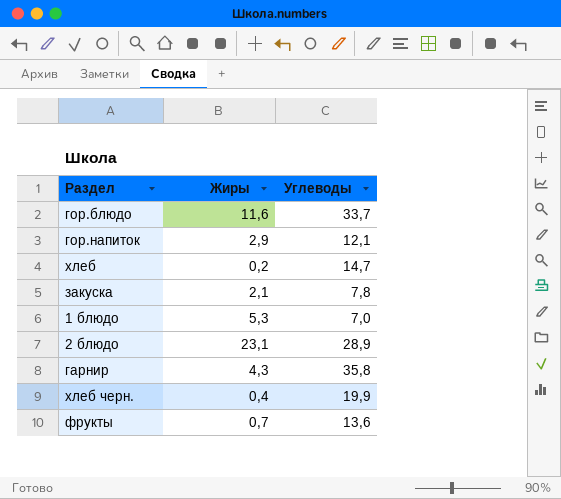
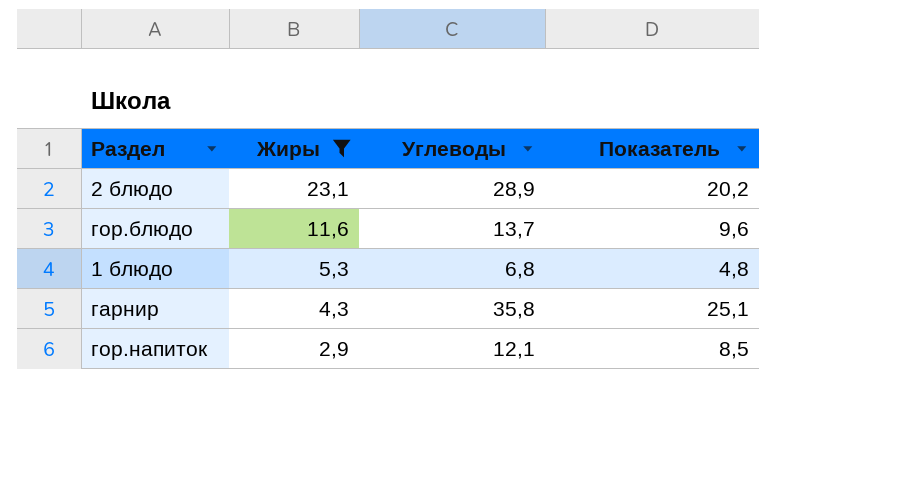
filter: none -> Жиры >= 2,9
row order: none -> Жиры descending
column Показатель | formula: none -> [Углеводы] * 0,7
гор.блюдо | Углеводы: 33,7 -> 13,7
1 блюдо | Углеводы: 7,0 -> 6,8

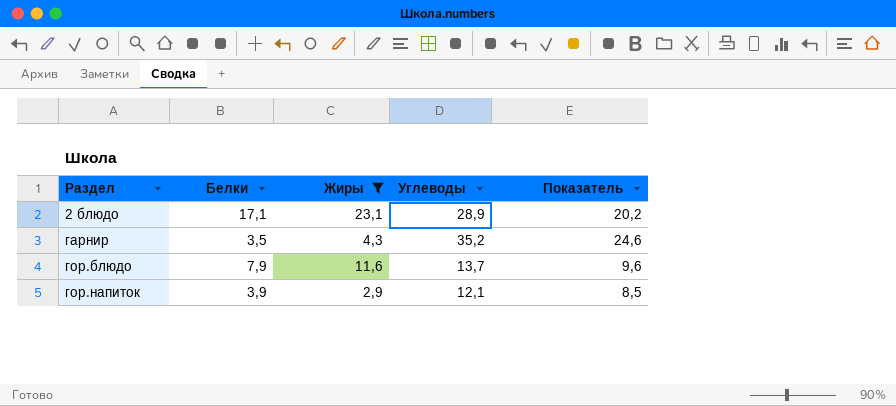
row order: Жиры descending -> Раздел ascending
column Белки | position: none -> 2
row 1 блюдо: 5,3 | 6,8 | 4,8 -> none
гарнир | Углеводы: 35,8 -> 35,2
гарнир | Показатель: 25,1 -> 24,6

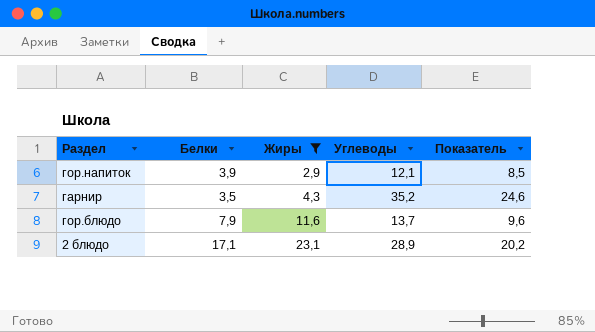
row order: Раздел ascending -> Жиры ascending

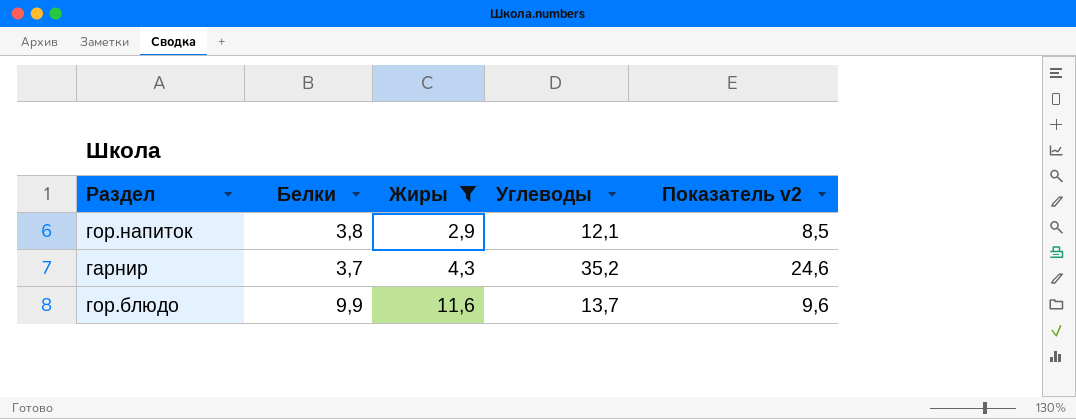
column name: Показатель -> Показатель v2
row 2 блюдо: 17,1 | 23,1 | 28,9 | 20,2 -> none
гор.напиток | Белки: 3,9 -> 3,8
гарнир | Белки: 3,5 -> 3,7
гор.блюдо | Белки: 7,9 -> 9,9

